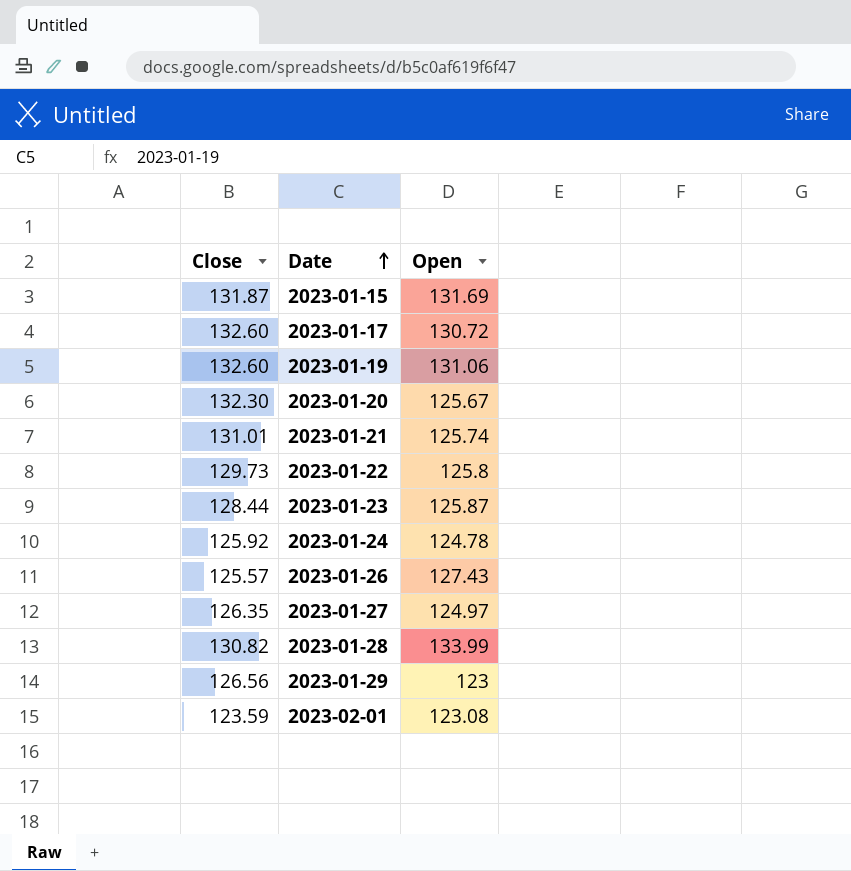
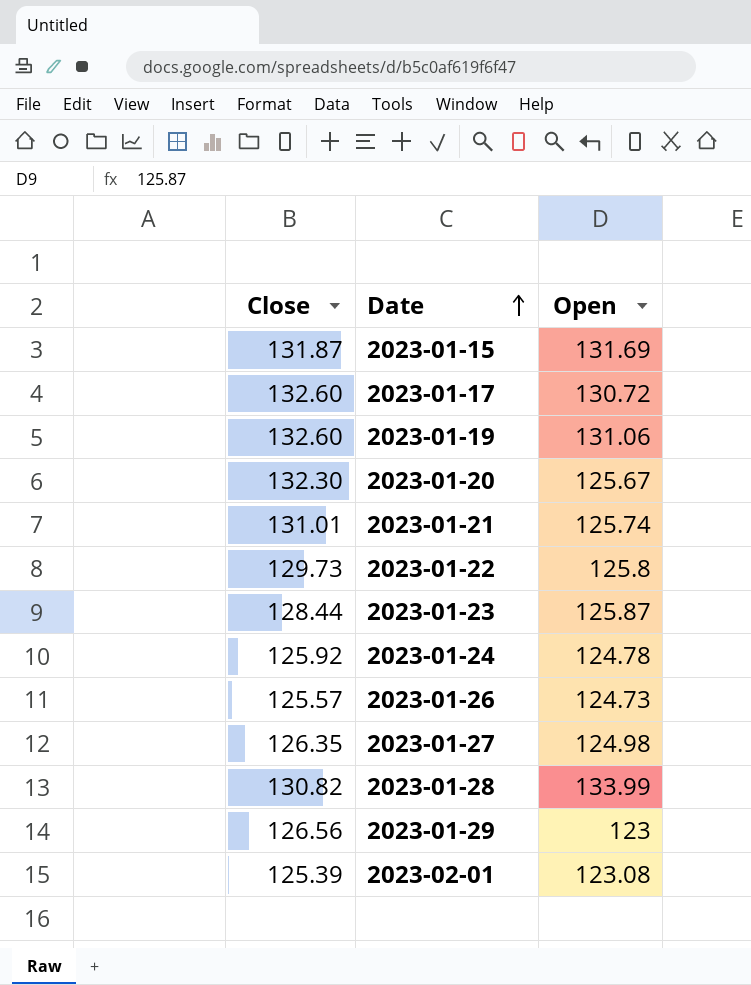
2023-01-26 | Open: 127.43 -> 124.73
2023-01-27 | Open: 124.97 -> 124.98
2023-02-01 | Close: 123.59 -> 125.39

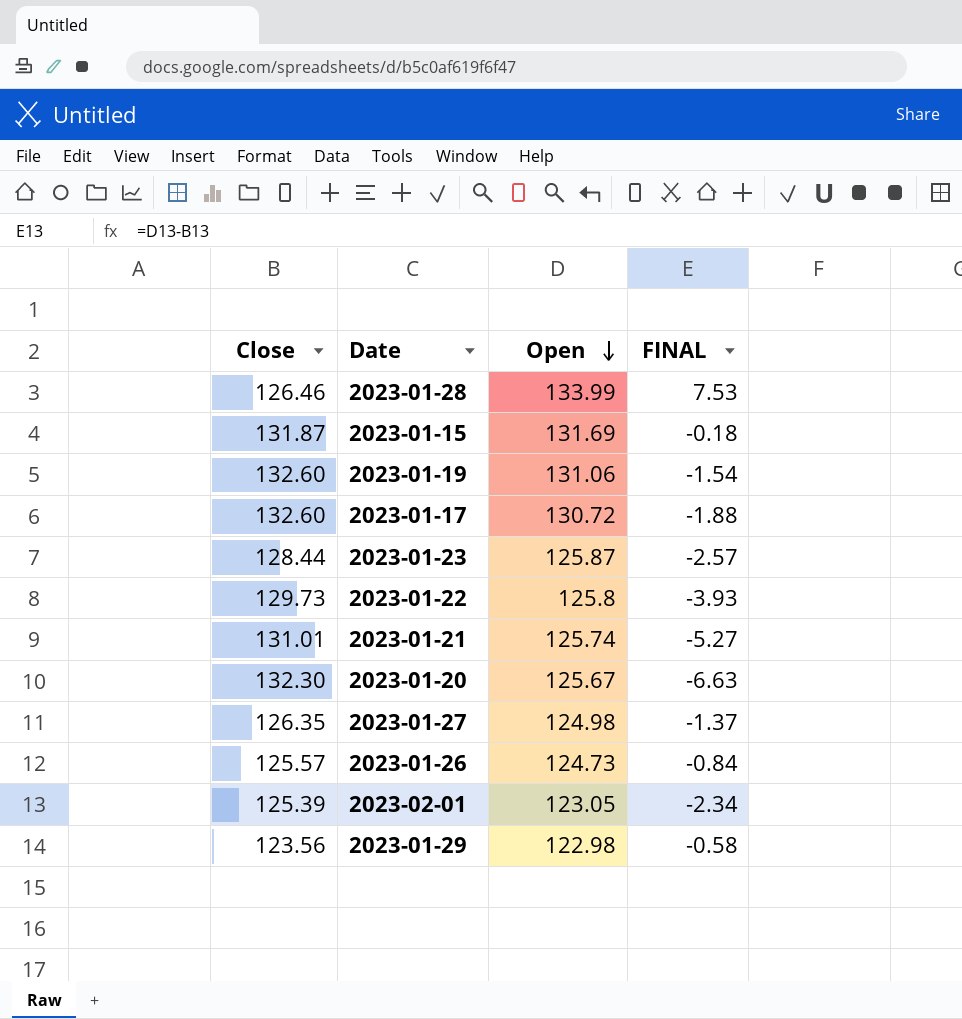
row order: Date ascending -> Open descending
column FINAL | formula: none -> [Open] - [Close]
row 2023-01-24: 125.92 | 124.78 -> none
2023-01-28 | Close: 130.82 -> 126.46
2023-02-01 | Open: 123.08 -> 123.05
2023-01-29 | Close: 126.56 -> 123.56
2023-01-29 | Open: 123 -> 122.98

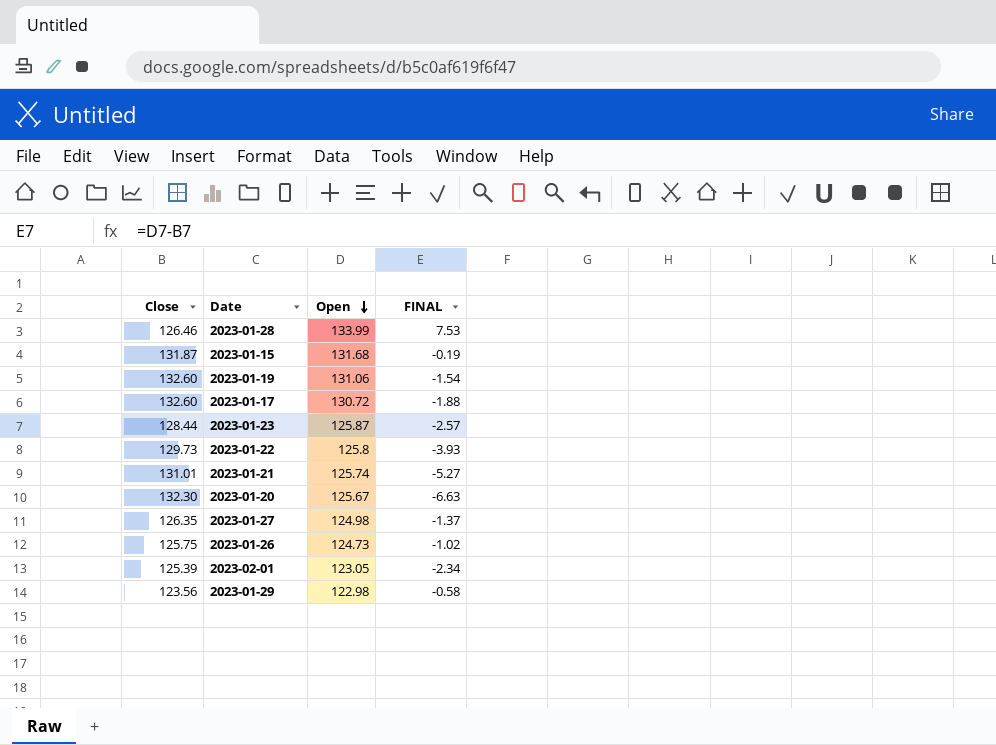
2023-01-15 | Open: 131.69 -> 131.68
2023-01-15 | FINAL: -0.18 -> -0.19
2023-01-26 | Close: 125.57 -> 125.75
2023-01-26 | FINAL: -0.84 -> -1.02

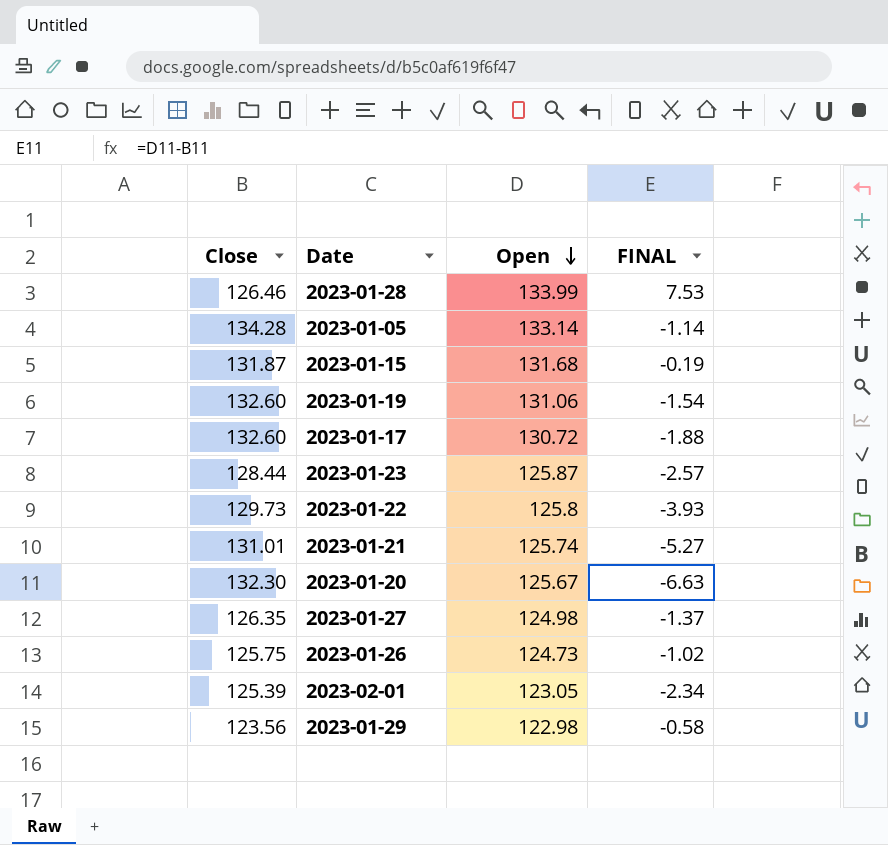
row 2023-01-05: none -> 134.28 | 133.14 | -1.14

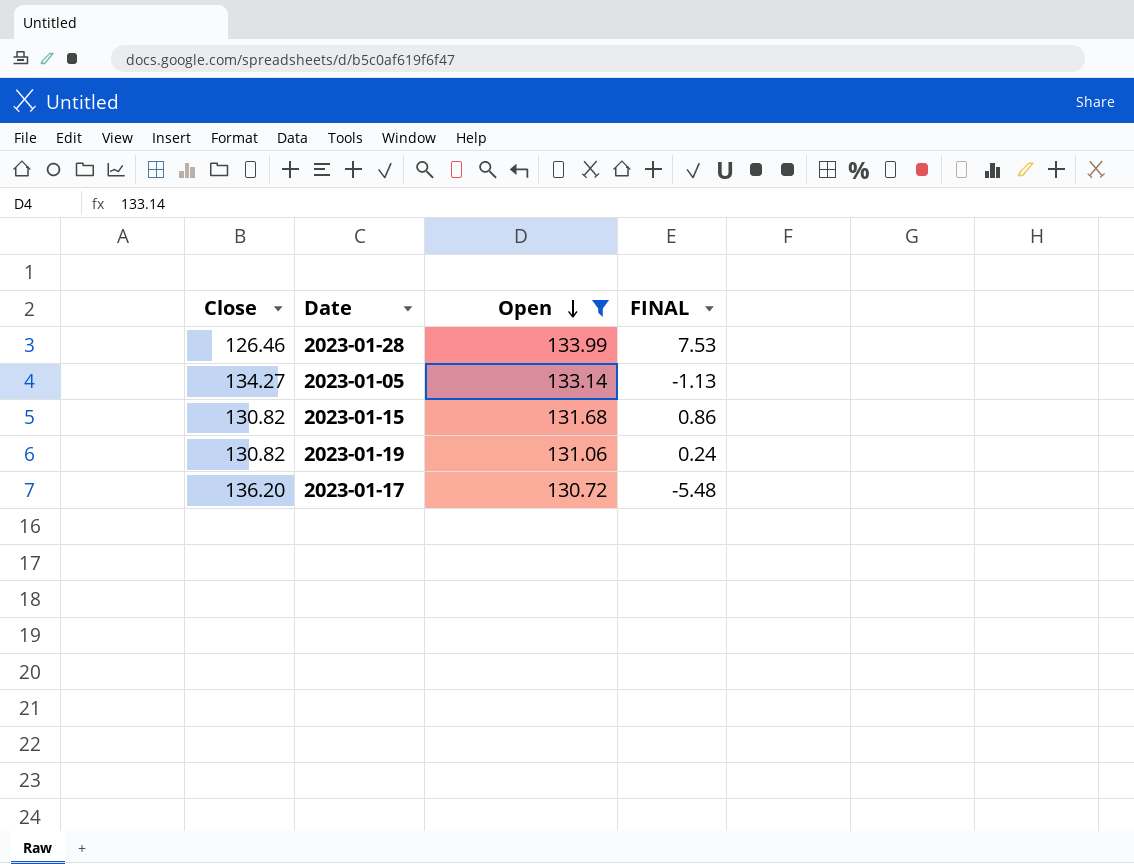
filter: none -> Open >= 130.72
2023-01-05 | Close: 134.28 -> 134.27
2023-01-05 | FINAL: -1.14 -> -1.13
2023-01-15 | Close: 131.87 -> 130.82
2023-01-15 | FINAL: -0.19 -> 0.86
2023-01-19 | Close: 132.60 -> 130.82
2023-01-19 | FINAL: -1.54 -> 0.24
2023-01-17 | Close: 132.60 -> 136.20
2023-01-17 | FINAL: -1.88 -> -5.48

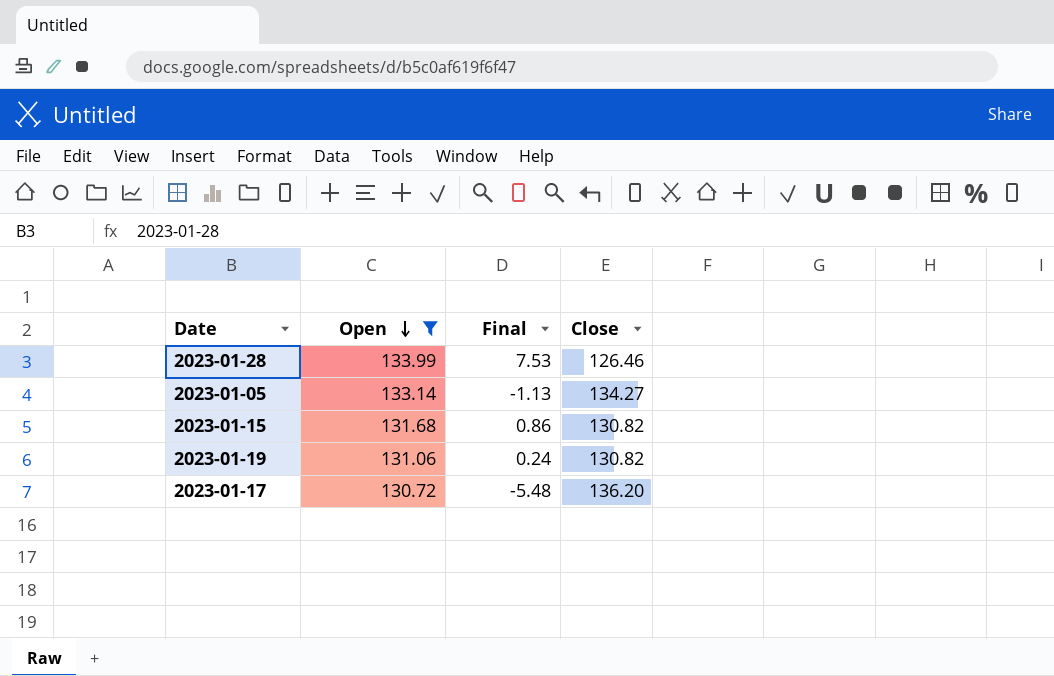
column name: FINAL -> Final
column Close | position: 1 -> 4

